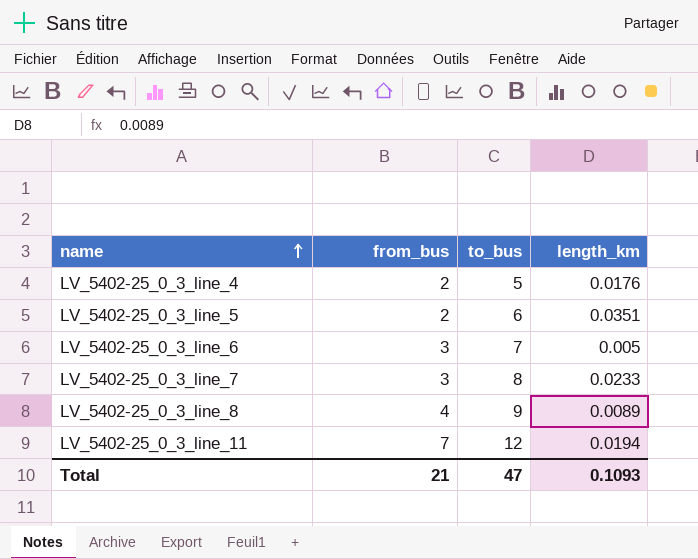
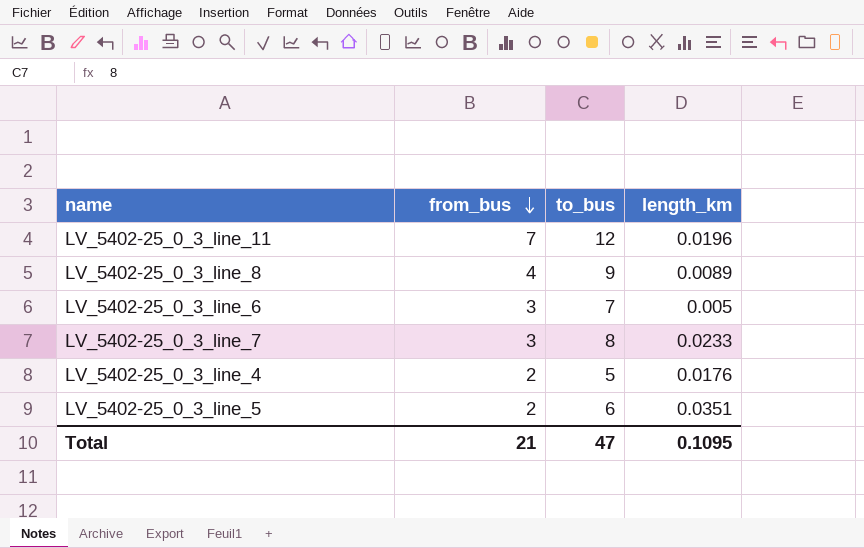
row order: name ascending -> from_bus descending
LV_5402-25_0_3_line_11 | length_km: 0.0194 -> 0.0196
Total | length_km: 0.1093 -> 0.1095

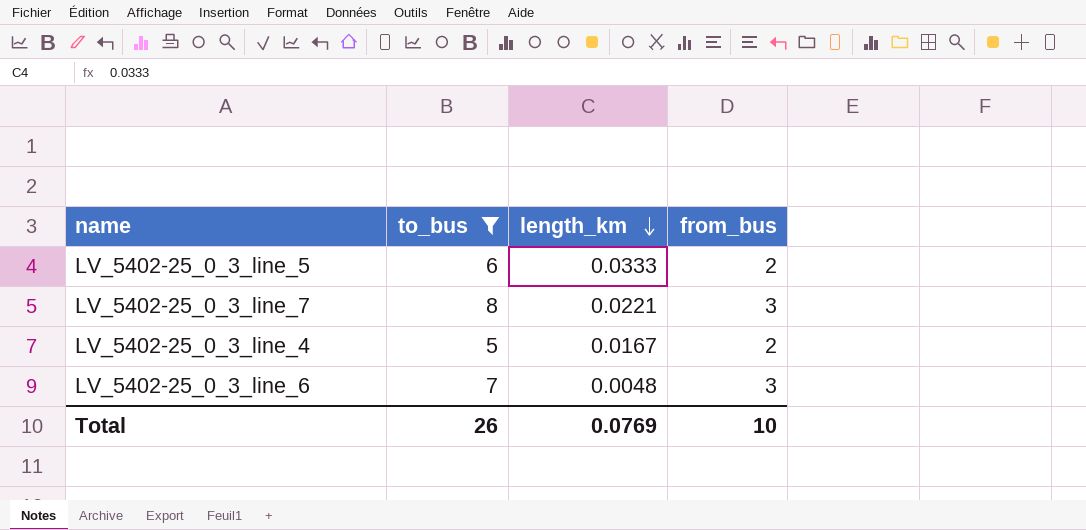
filter: none -> to_bus <= 8
row order: from_bus descending -> length_km descending
column from_bus | position: 2 -> 4
LV_5402-25_0_3_line_5 | length_km: 0.0351 -> 0.0333
LV_5402-25_0_3_line_7 | length_km: 0.0233 -> 0.0221
LV_5402-25_0_3_line_4 | length_km: 0.0176 -> 0.0167
LV_5402-25_0_3_line_6 | length_km: 0.005 -> 0.0048
Total | to_bus: 47 -> 26
Total | length_km: 0.1095 -> 0.0769
Total | from_bus: 21 -> 10

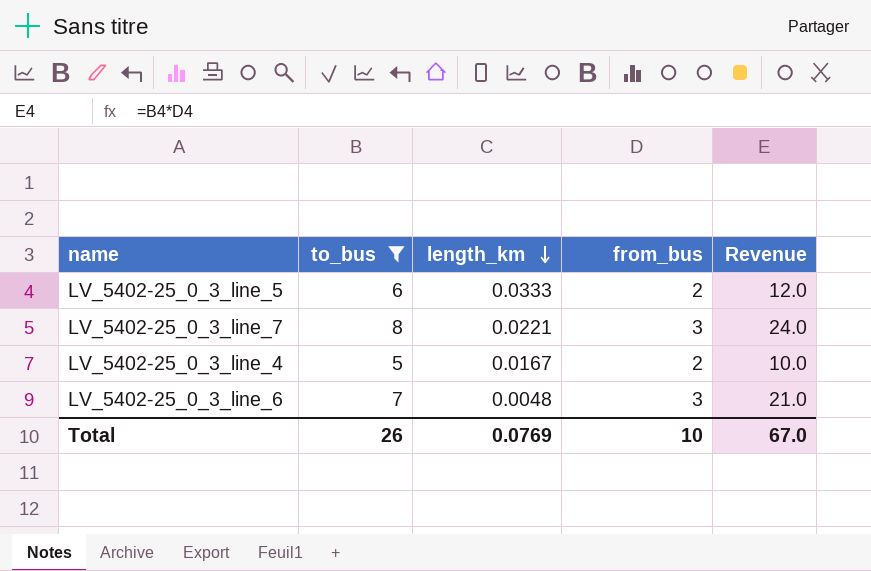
column Revenue | formula: none -> [to_bus] * [from_bus]

